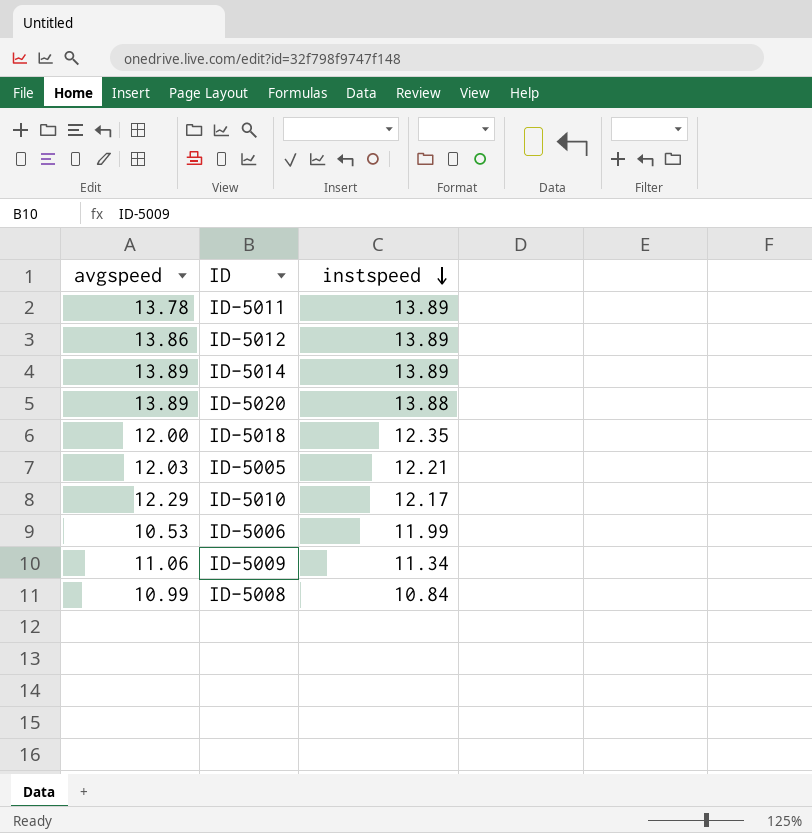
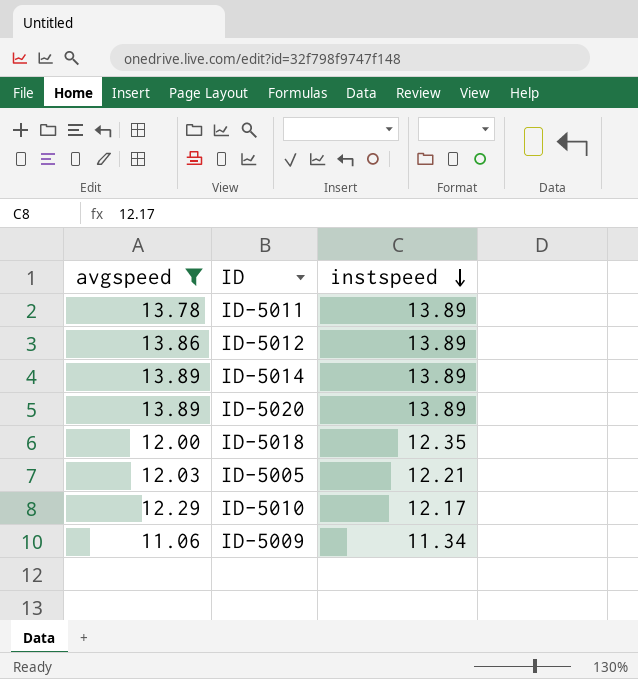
filter: none -> avgspeed >= 11.06
ID-5020 | instspeed: 13.88 -> 13.89

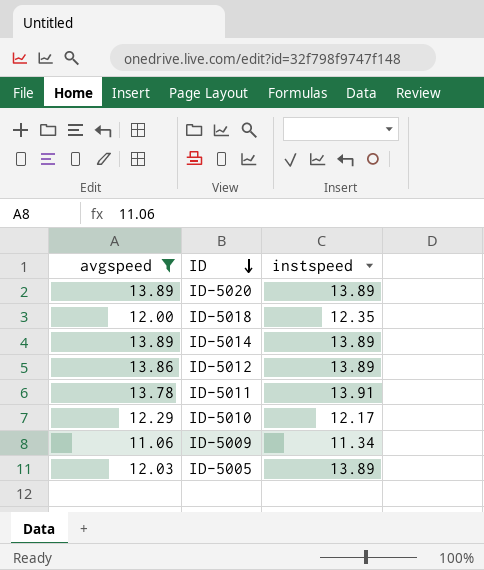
row order: instspeed descending -> ID descending
ID-5011 | instspeed: 13.89 -> 13.91
ID-5005 | instspeed: 12.21 -> 13.89

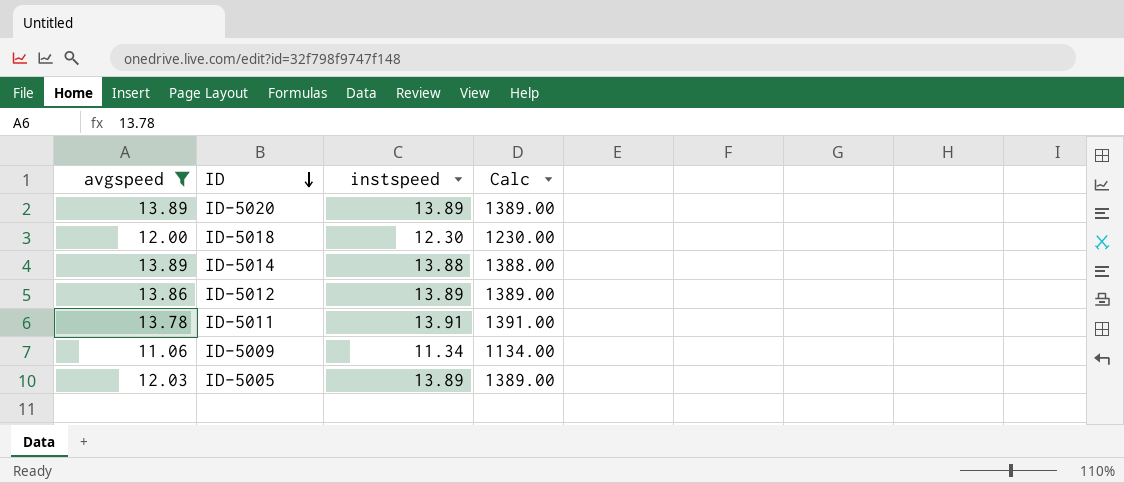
column Calc | formula: none -> [instspeed] * 100
row ID-5010: 12.29 | 12.17 -> none
ID-5018 | instspeed: 12.35 -> 12.30
ID-5014 | instspeed: 13.89 -> 13.88

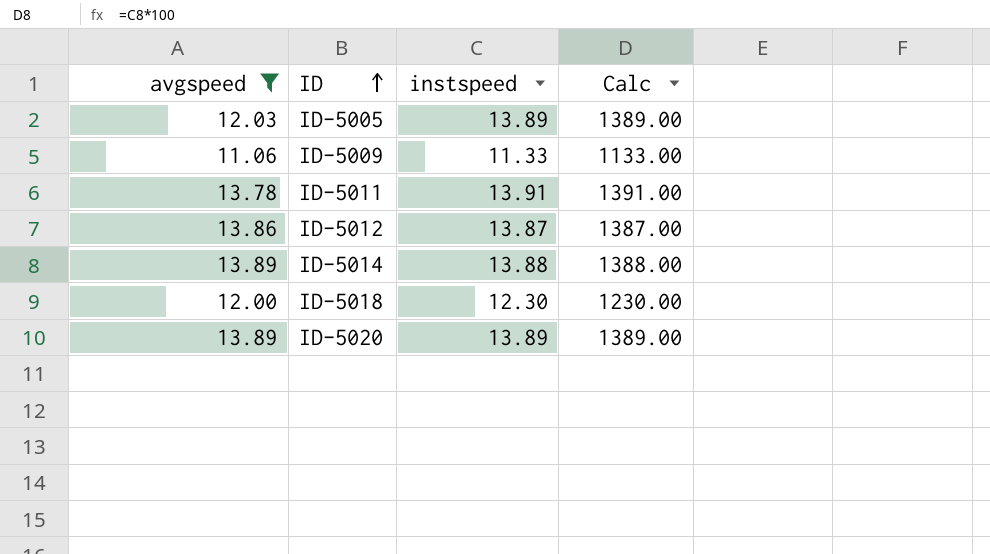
row order: ID descending -> ID ascending
ID-5009 | instspeed: 11.34 -> 11.33
ID-5009 | Calc: 1134.00 -> 1133.00
ID-5012 | instspeed: 13.89 -> 13.87
ID-5012 | Calc: 1389.00 -> 1387.00

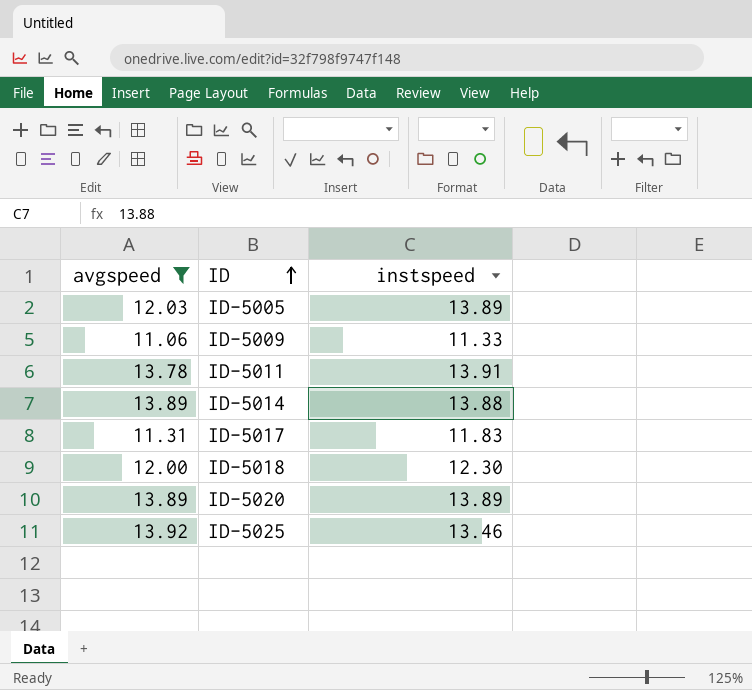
column Calc | formula: [instspeed] * 100 -> none
row ID-5012: 13.86 | 13.87 | 1387.00 -> none
row ID-5017: none -> 11.31 | 11.83
row ID-5025: none -> 13.92 | 13.46

